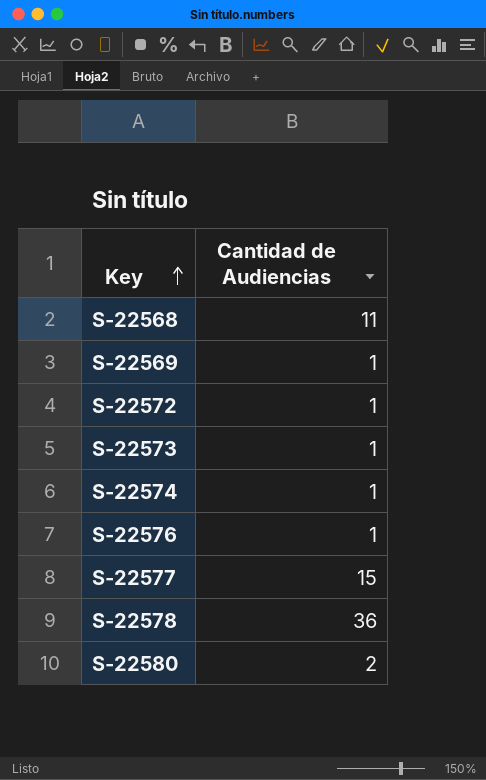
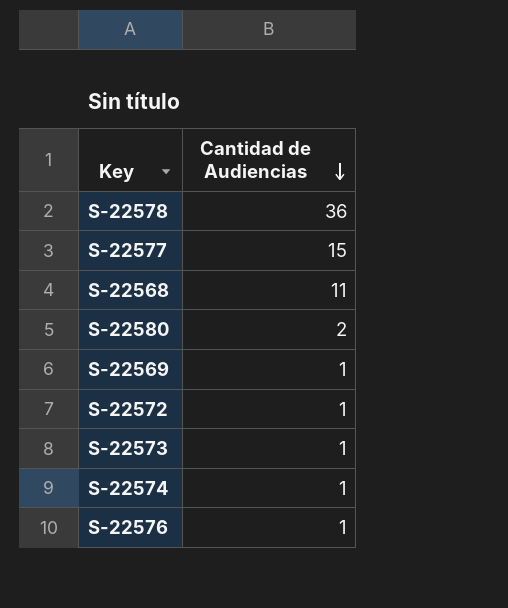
row order: Key ascending -> Cantidad de Audiencias descending

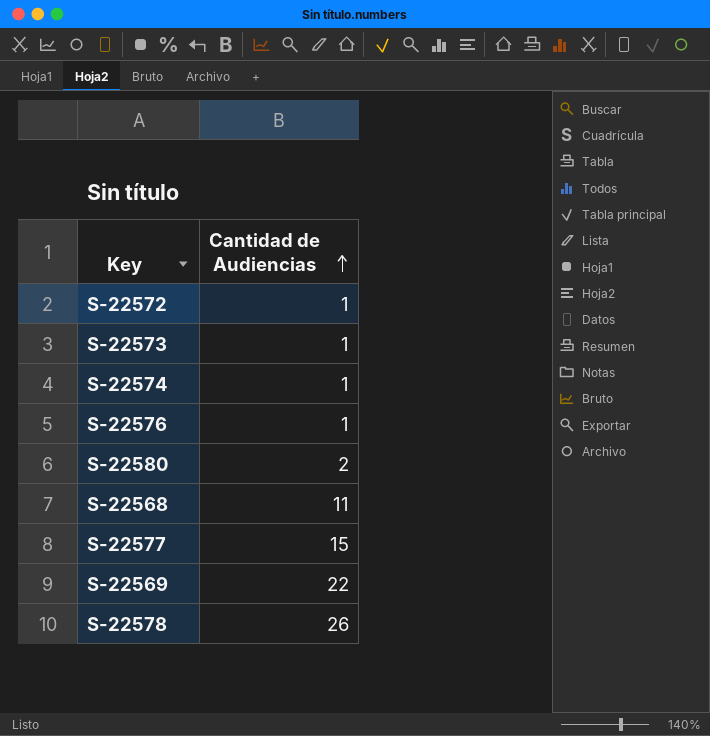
row order: Cantidad de Audiencias descending -> Cantidad de Audiencias ascending
S-22569 | Cantidad de Audiencias: 1 -> 22
S-22578 | Cantidad de Audiencias: 36 -> 26

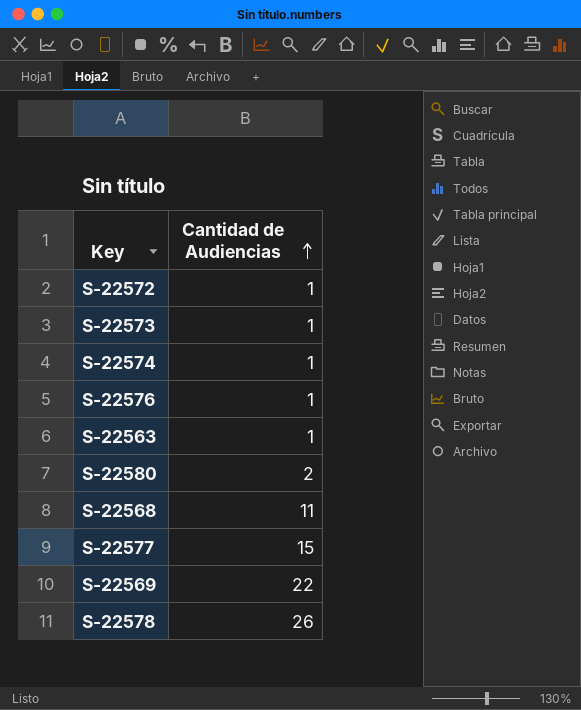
row S-22563: none -> 1

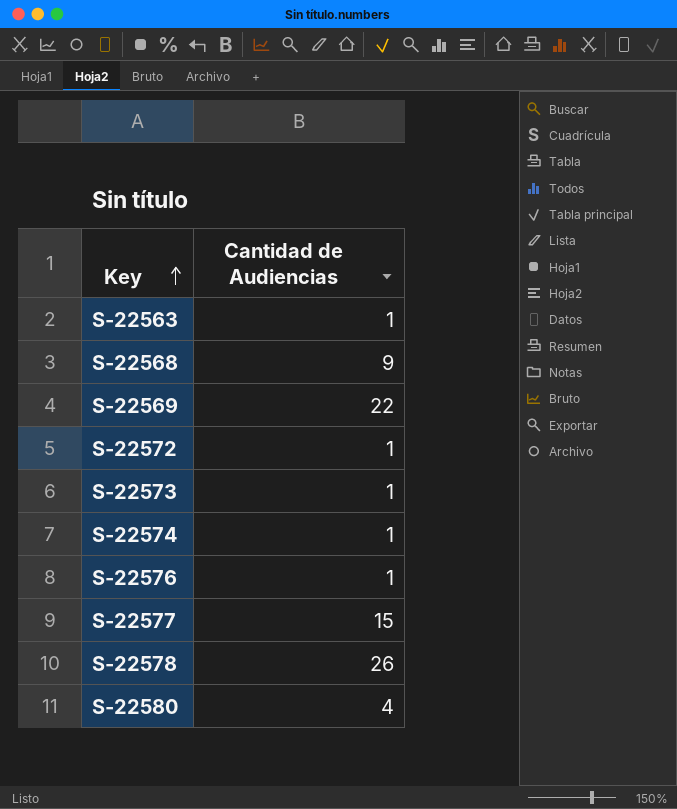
row order: Cantidad de Audiencias ascending -> Key ascending
S-22568 | Cantidad de Audiencias: 11 -> 9
S-22580 | Cantidad de Audiencias: 2 -> 4

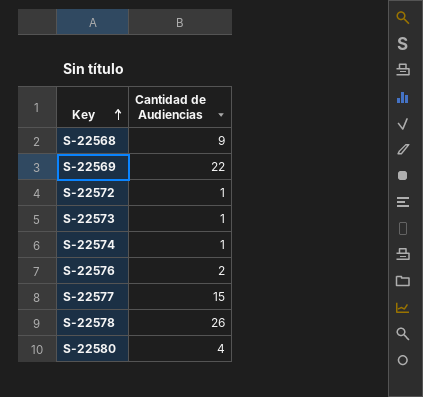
row S-22563: 1 -> none
S-22576 | Cantidad de Audiencias: 1 -> 2

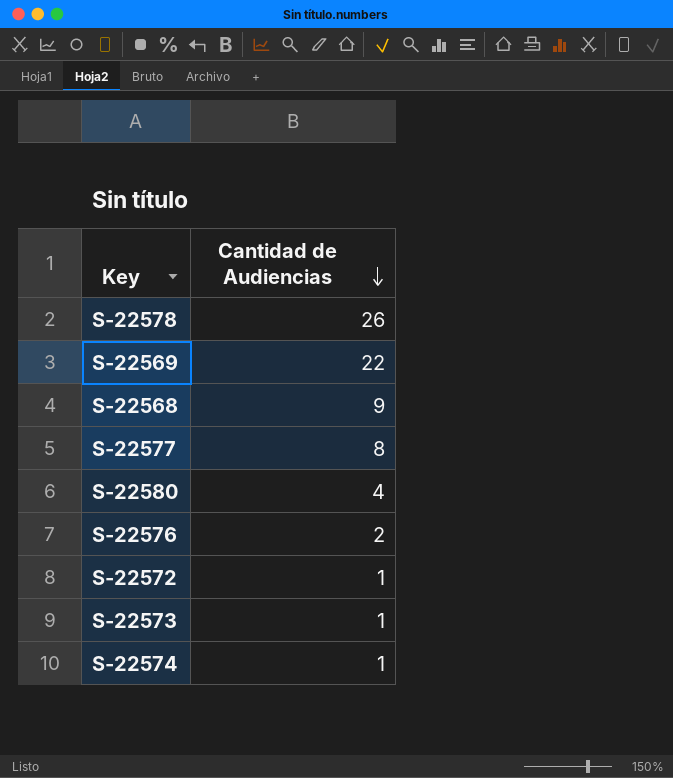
row order: Key ascending -> Cantidad de Audiencias descending
S-22577 | Cantidad de Audiencias: 15 -> 8

